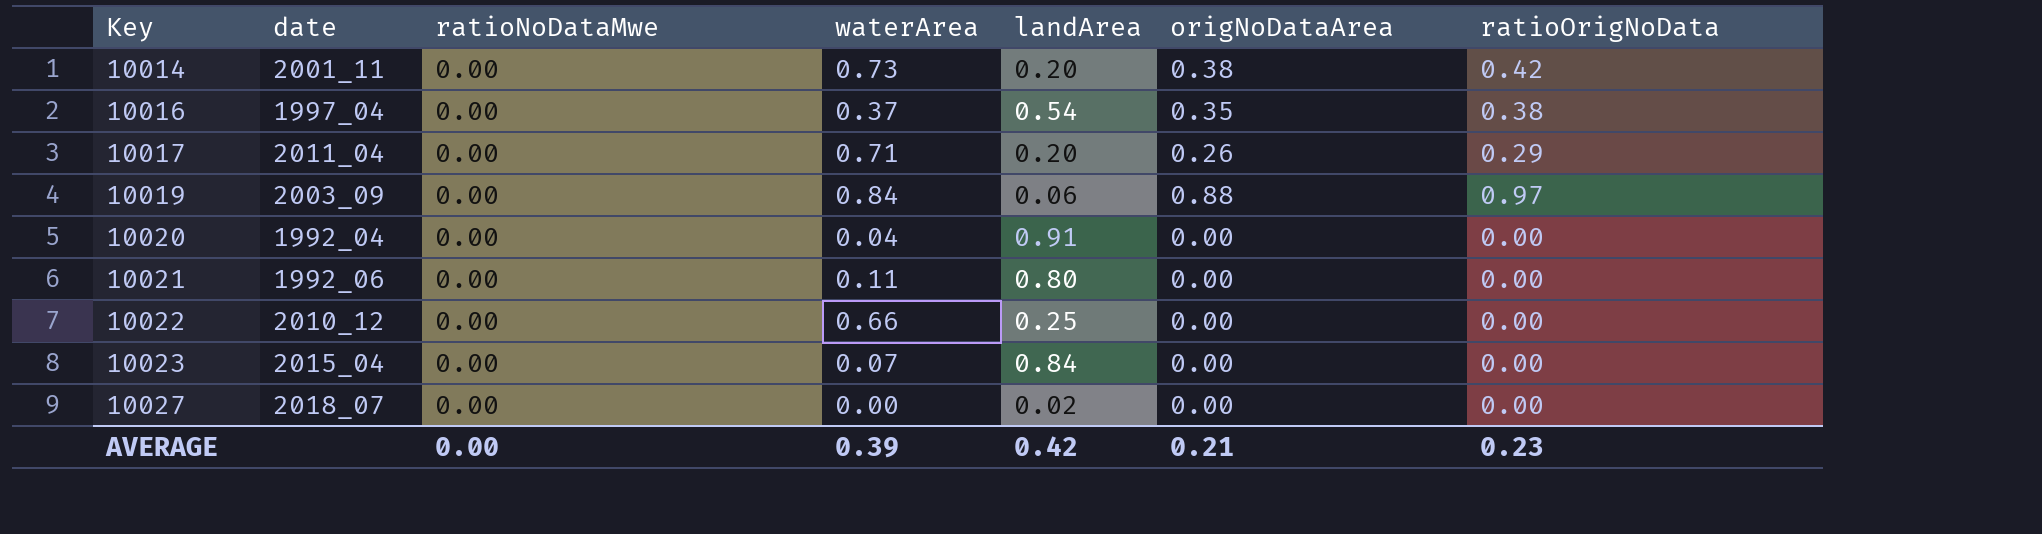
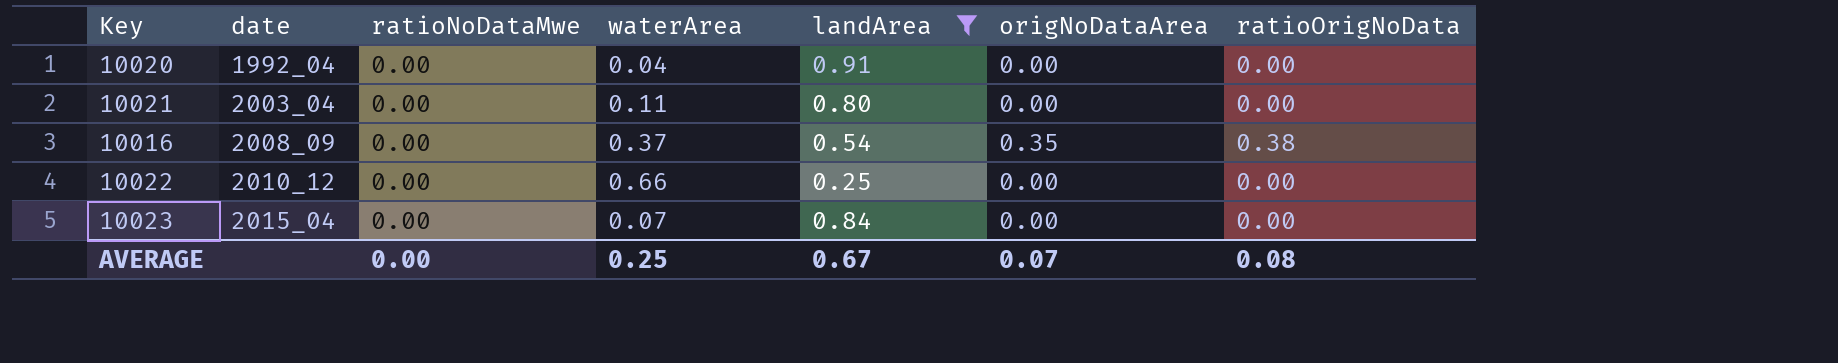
filter: none -> landArea >= 0.25
row order: Key ascending -> date ascending
10021 | date: 1992_06 -> 2003_04
10016 | date: 1997_04 -> 2008_09
AVERAGE | waterArea: 0.39 -> 0.25
AVERAGE | landArea: 0.42 -> 0.67
AVERAGE | origNoDataArea: 0.21 -> 0.07
AVERAGE | ratioOrigNoData: 0.23 -> 0.08

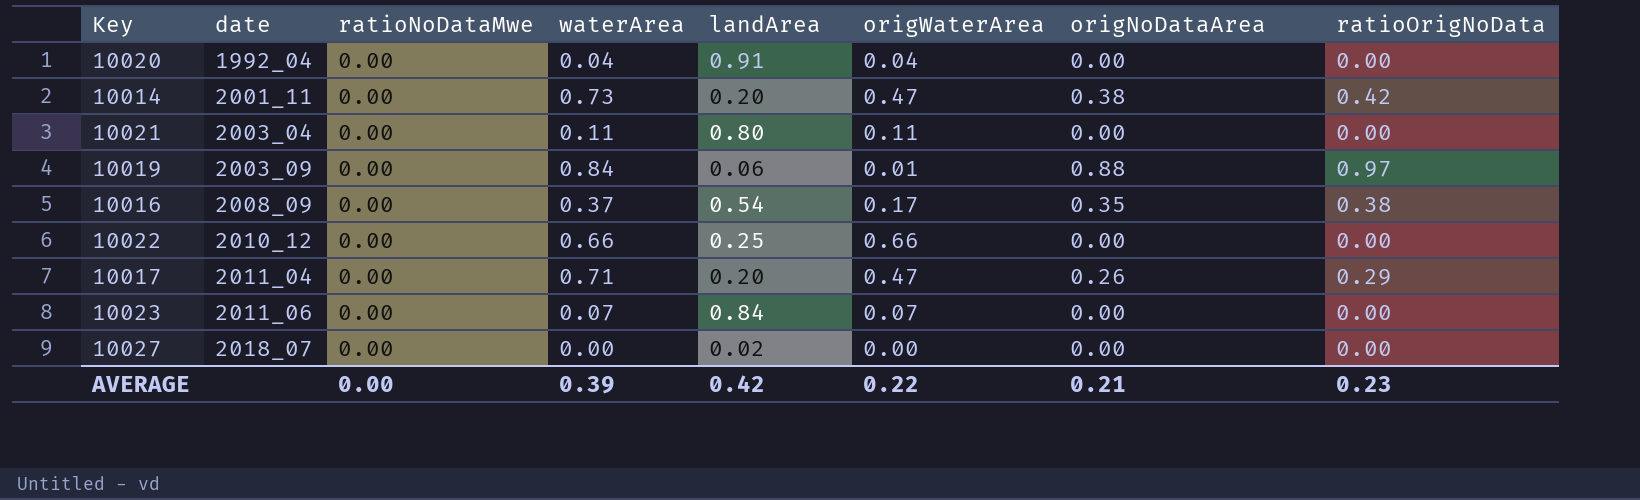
filter: landArea >= 0.25 -> none
column origWaterArea | position: none -> 6
10023 | date: 2015_04 -> 2011_06
AVERAGE | waterArea: 0.25 -> 0.39
AVERAGE | landArea: 0.67 -> 0.42
AVERAGE | origNoDataArea: 0.07 -> 0.21
AVERAGE | ratioOrigNoData: 0.08 -> 0.23

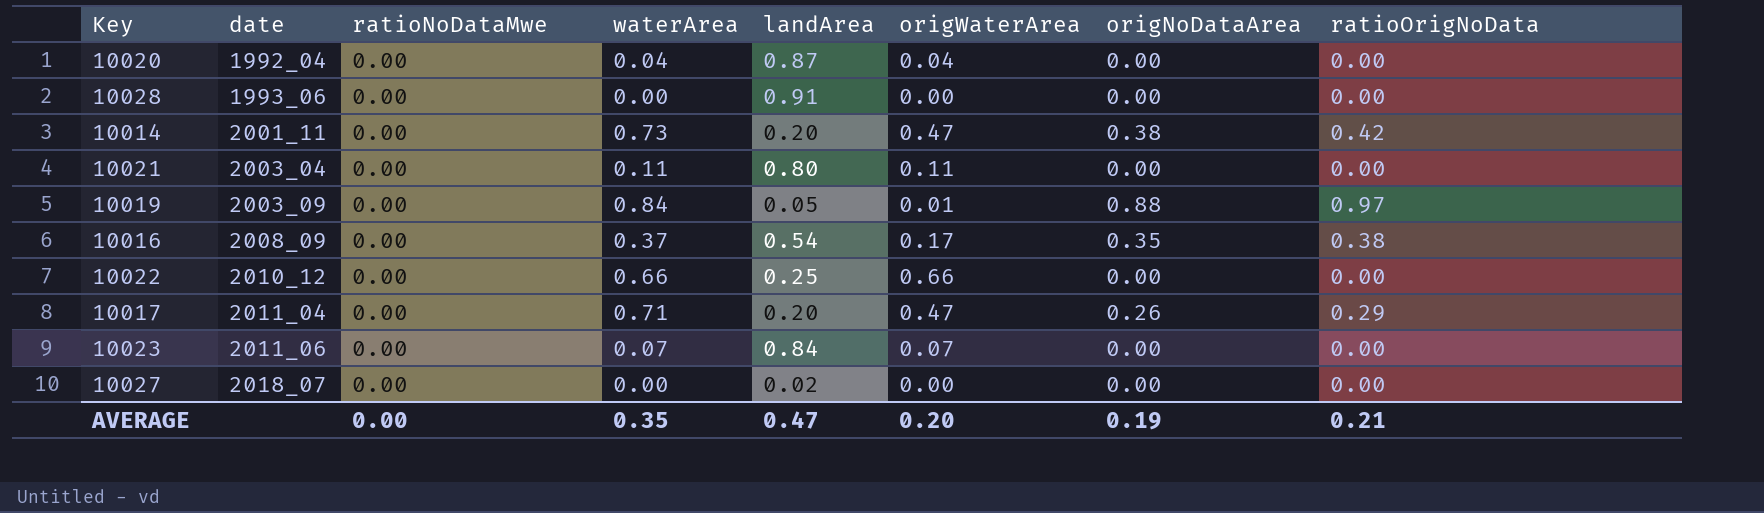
10020 | landArea: 0.91 -> 0.87
row 10028: none -> 1993_06 | 0.00 | 0.00 | 0.91 | 0.00 | 0.00 | 0.00
10019 | landArea: 0.06 -> 0.05
AVERAGE | waterArea: 0.39 -> 0.35
AVERAGE | landArea: 0.42 -> 0.47
AVERAGE | origWaterArea: 0.22 -> 0.20
AVERAGE | origNoDataArea: 0.21 -> 0.19
AVERAGE | ratioOrigNoData: 0.23 -> 0.21

